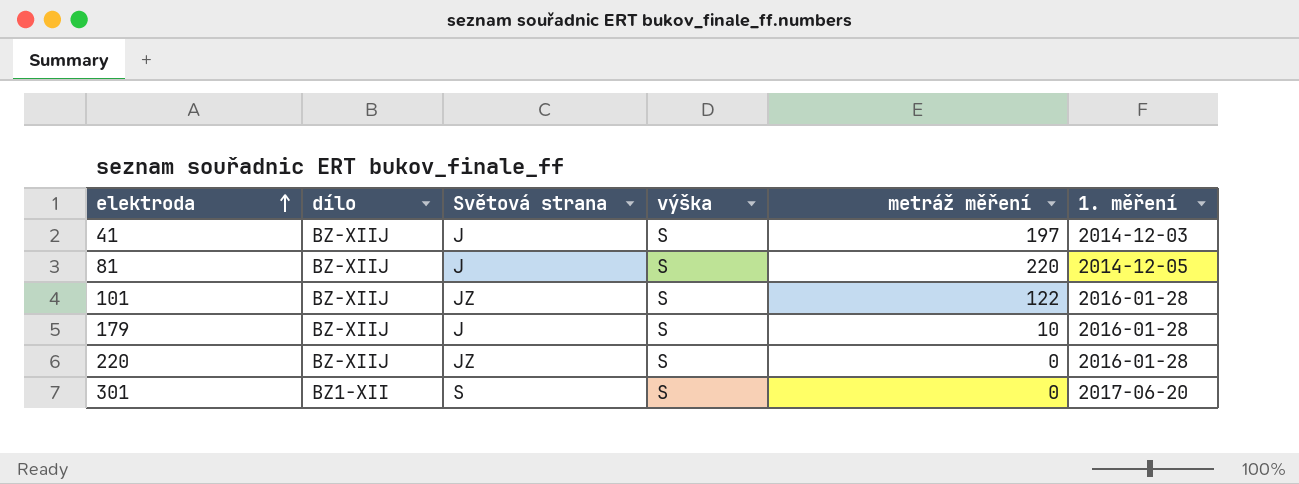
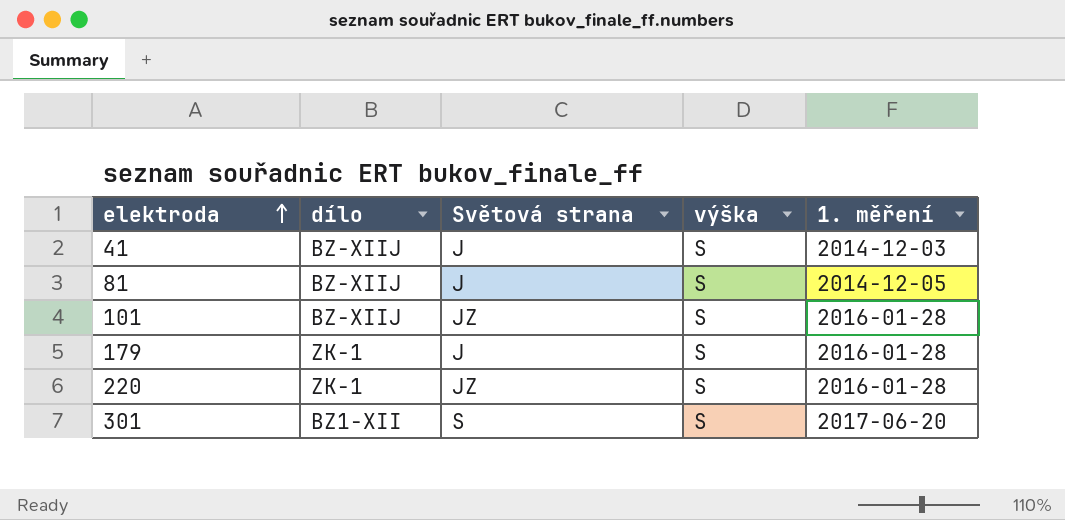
column metráž měření | position: 5 -> none
179 | dílo: BZ-XIIJ -> ZK-1
220 | dílo: BZ-XIIJ -> ZK-1

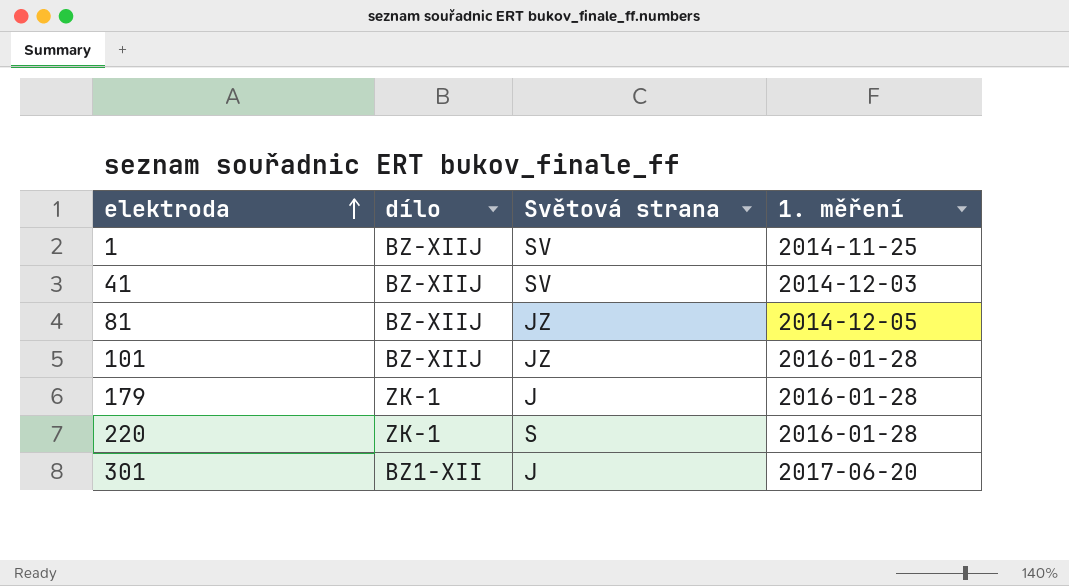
column výška | position: 4 -> none
row 1: none -> BZ-XIIJ | SV | 2014-11-25
41 | Světová strana: J -> SV
81 | Světová strana: J -> JZ
220 | Světová strana: JZ -> S
301 | Světová strana: S -> J

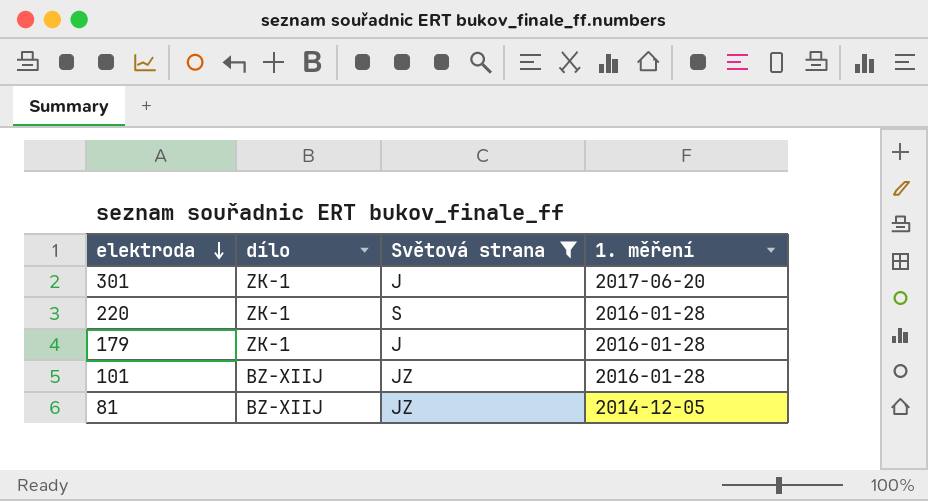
filter: none -> Světová strana != SV
row order: elektroda ascending -> elektroda descending
301 | dílo: BZ1-XII -> ZK-1

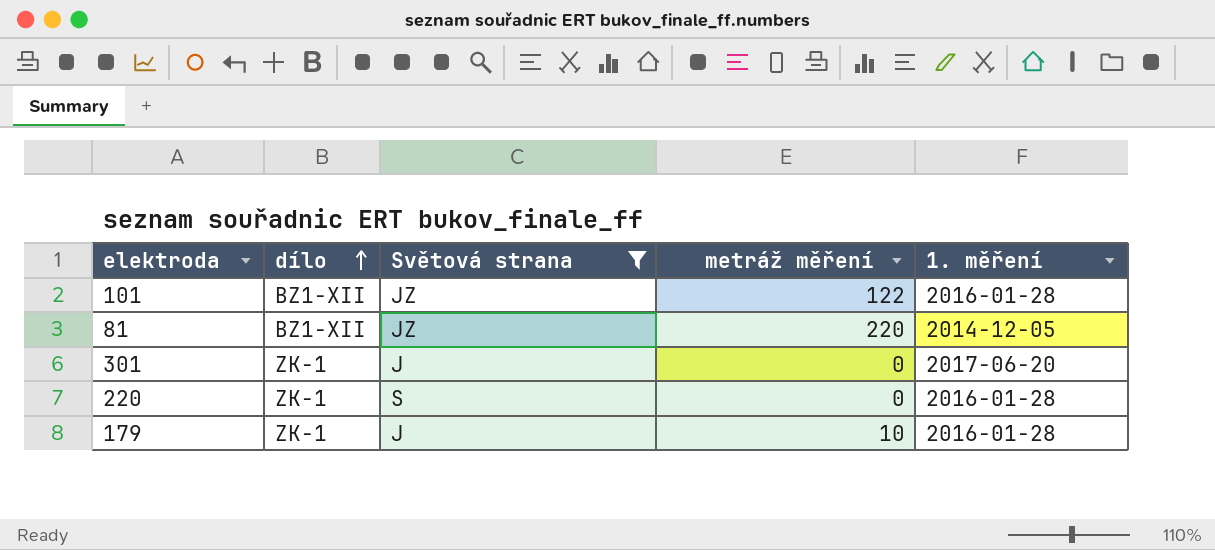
row order: elektroda descending -> dílo ascending
column metráž měření | position: none -> 4
101 | dílo: BZ-XIIJ -> BZ1-XII
81 | dílo: BZ-XIIJ -> BZ1-XII

